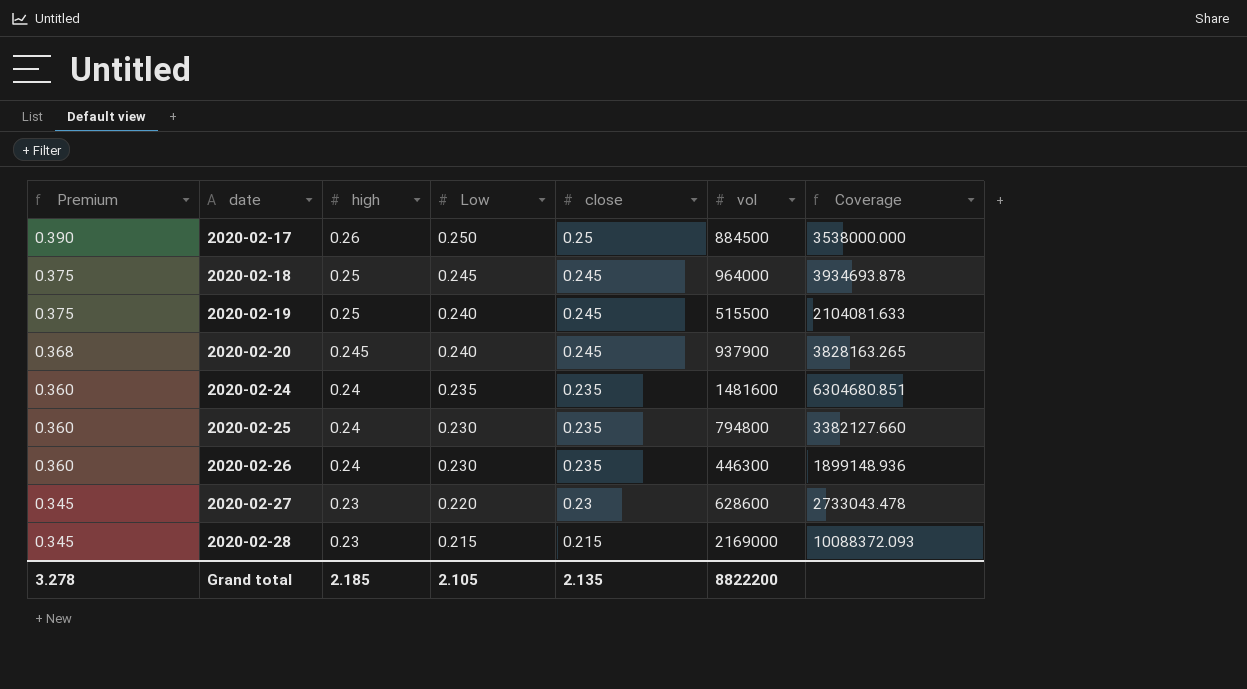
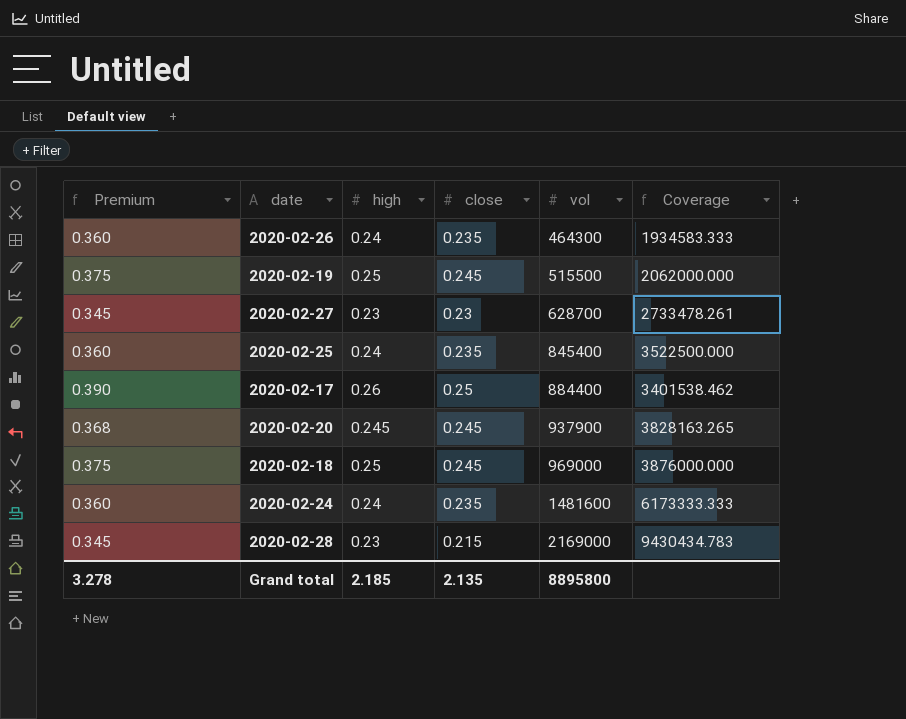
row order: Premium descending -> vol ascending
column Low | position: 4 -> none
column Coverage | formula: [vol] / [close] -> [vol] / [high]
2020-02-26 | vol: 446300 -> 464300
2020-02-27 | vol: 628600 -> 628700
2020-02-25 | vol: 794800 -> 845400
2020-02-17 | vol: 884500 -> 884400
2020-02-18 | vol: 964000 -> 969000
Grand total | vol: 8822200 -> 8895800

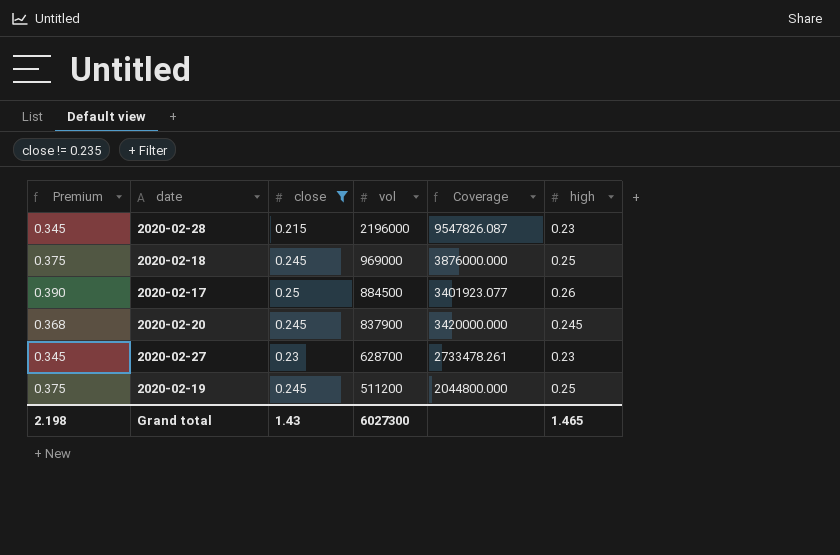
filter: none -> close != 0.235
row order: vol ascending -> vol descending
column high | position: 3 -> 6
2020-02-28 | vol: 2169000 -> 2196000
2020-02-28 | Coverage: 9430434.783 -> 9547826.087
2020-02-17 | vol: 884400 -> 884500
2020-02-17 | Coverage: 3401538.462 -> 3401923.077
2020-02-20 | vol: 937900 -> 837900
2020-02-20 | Coverage: 3828163.265 -> 3420000.000
2020-02-19 | vol: 515500 -> 511200
2020-02-19 | Coverage: 2062000.000 -> 2044800.000
Grand total | Premium: 3.278 -> 2.198
Grand total | close: 2.135 -> 1.43
Grand total | vol: 8895800 -> 6027300
Grand total | high: 2.185 -> 1.465

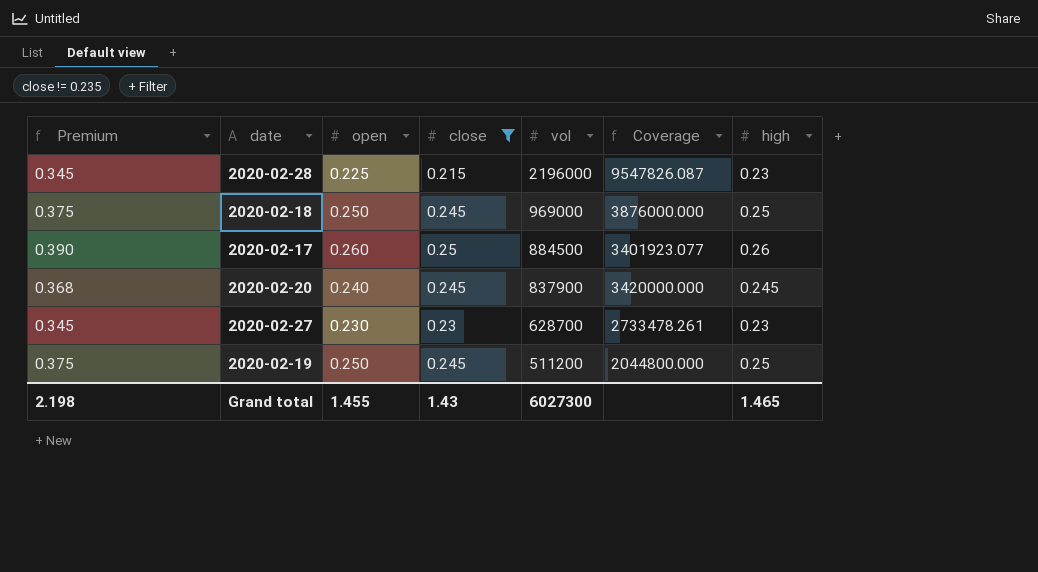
column open | position: none -> 3

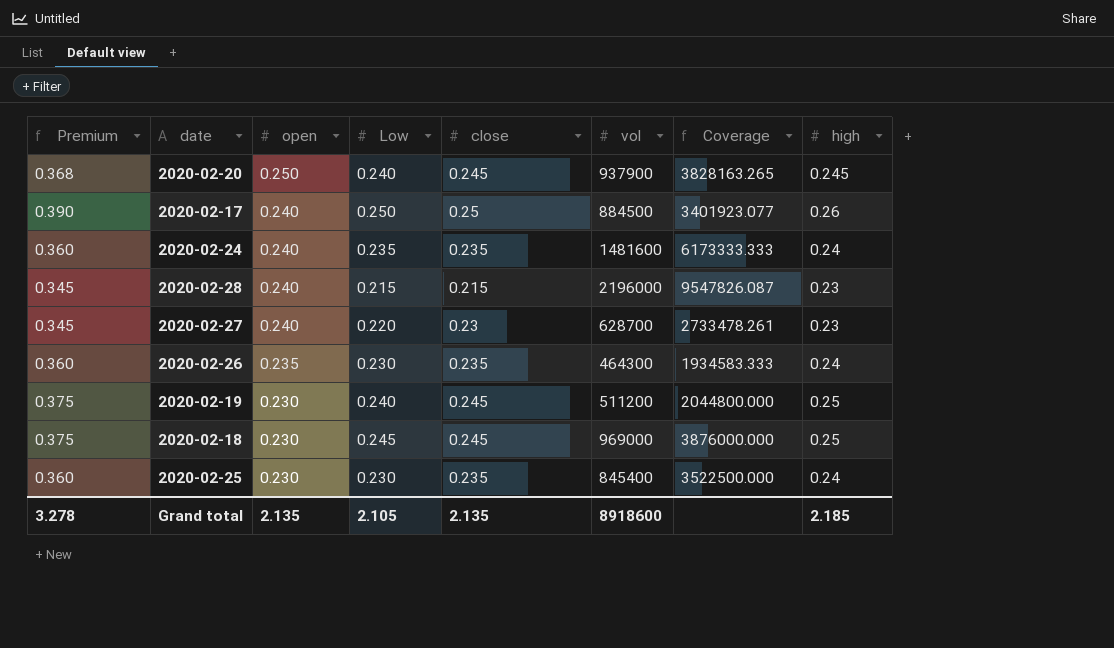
filter: close != 0.235 -> none
row order: vol descending -> open descending
column Low | position: none -> 4
2020-02-20 | open: 0.240 -> 0.250
2020-02-20 | vol: 837900 -> 937900
2020-02-20 | Coverage: 3420000.000 -> 3828163.265
2020-02-17 | open: 0.260 -> 0.240
2020-02-28 | open: 0.225 -> 0.240
2020-02-27 | open: 0.230 -> 0.240
2020-02-19 | open: 0.250 -> 0.230
2020-02-18 | open: 0.250 -> 0.230
Grand total | Premium: 2.198 -> 3.278
Grand total | open: 1.455 -> 2.135
Grand total | close: 1.43 -> 2.135
Grand total | vol: 6027300 -> 8918600
Grand total | high: 1.465 -> 2.185

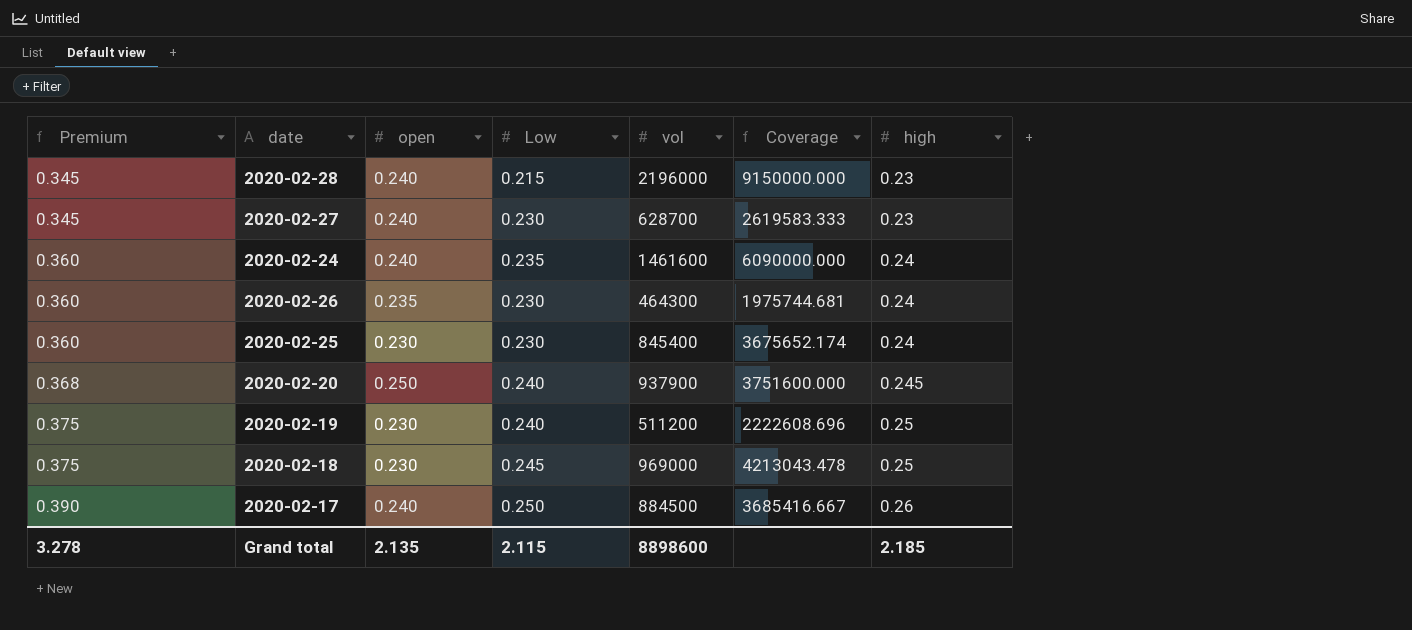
row order: open descending -> Premium ascending
column close | position: 5 -> none
column Coverage | formula: [vol] / [high] -> [vol] / [open]
2020-02-27 | Low: 0.220 -> 0.230
2020-02-24 | vol: 1481600 -> 1461600
Grand total | Low: 2.105 -> 2.115
Grand total | vol: 8918600 -> 8898600

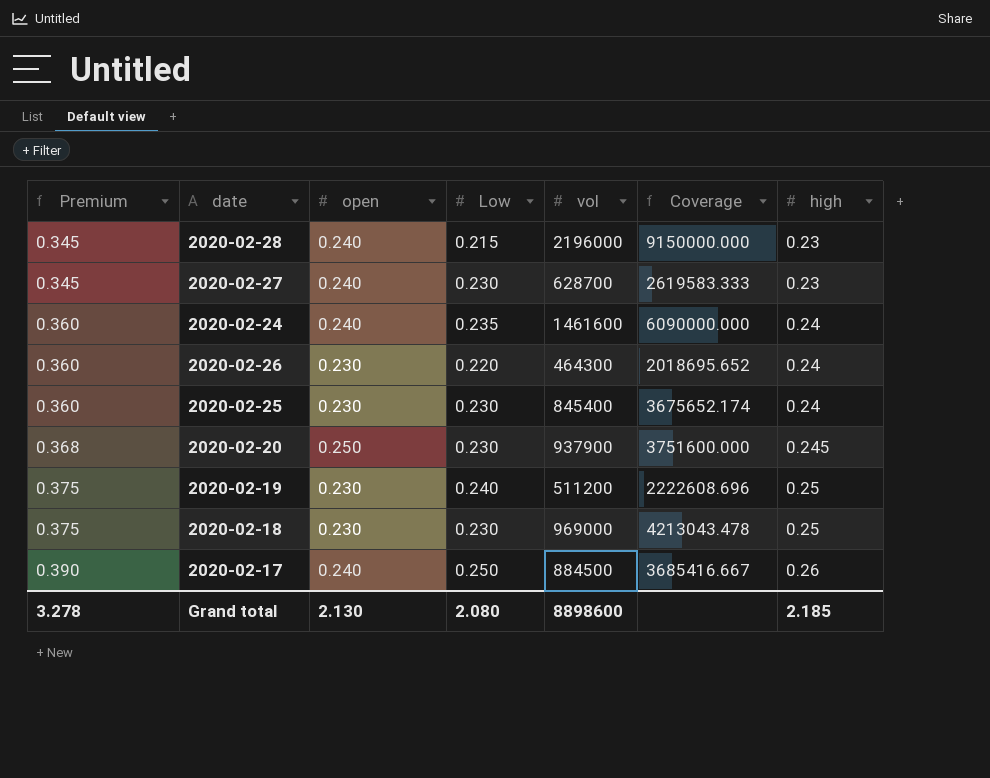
2020-02-26 | open: 0.235 -> 0.230
2020-02-26 | Low: 0.230 -> 0.220
2020-02-26 | Coverage: 1975744.681 -> 2018695.652
2020-02-20 | Low: 0.240 -> 0.230
2020-02-18 | Low: 0.245 -> 0.230
Grand total | open: 2.135 -> 2.130
Grand total | Low: 2.115 -> 2.080

